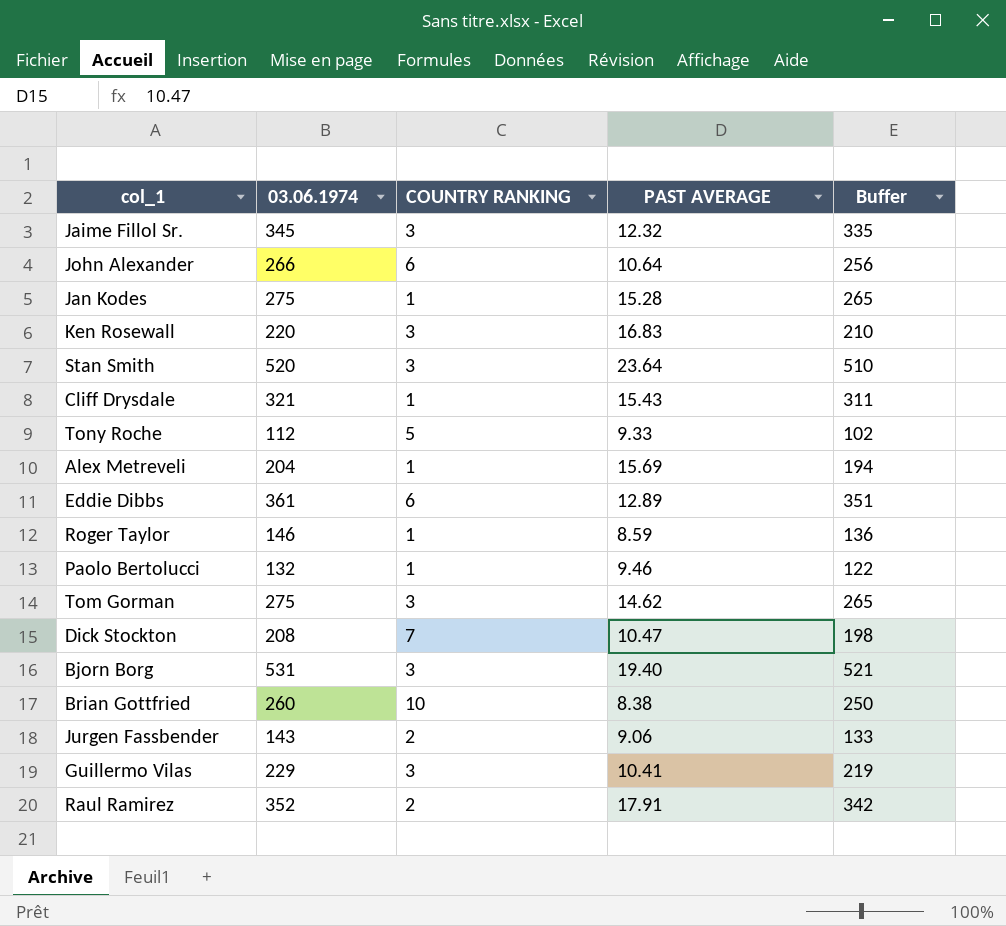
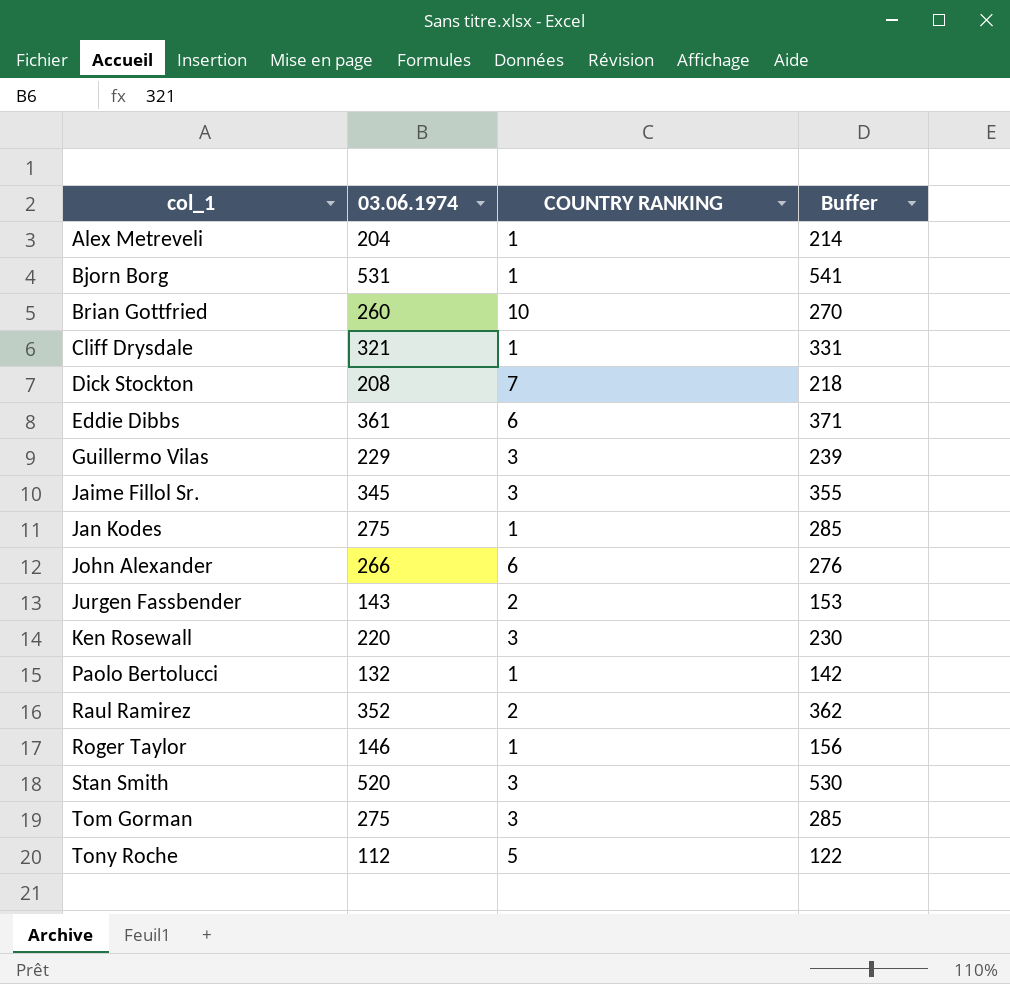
row order: none -> col_1 ascending
column PAST AVERAGE | position: 4 -> none
column Buffer | formula: [03.06.1974] - 10 -> [03.06.1974] + 10
Bjorn Borg | COUNTRY RANKING: 3 -> 1

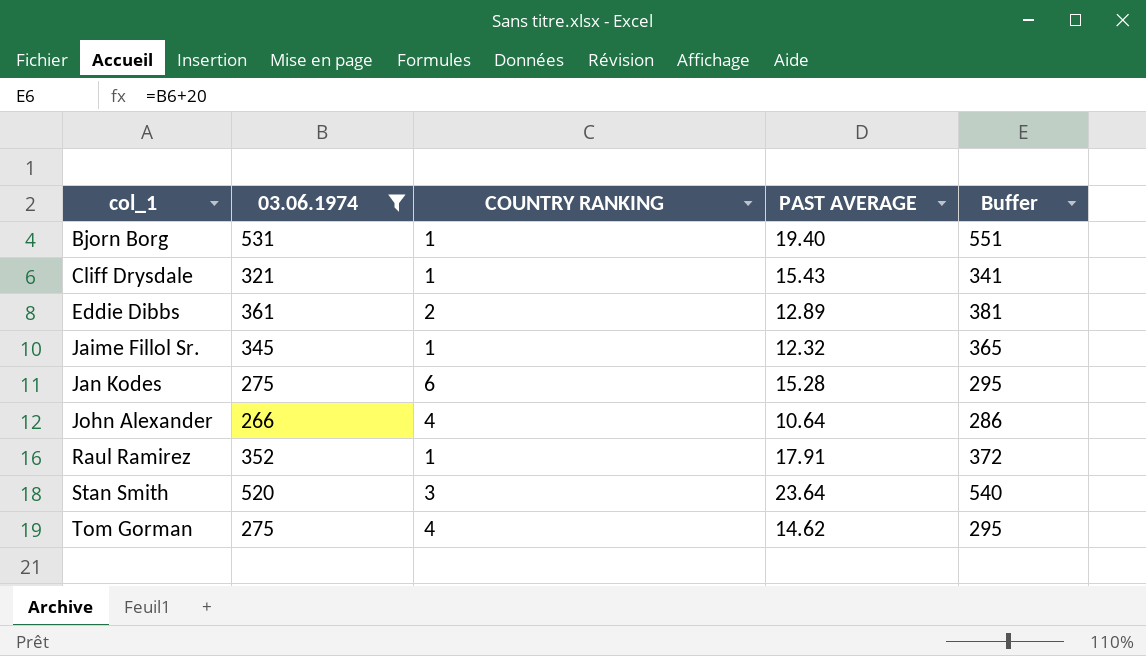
filter: none -> 03.06.1974 >= 266
column PAST AVERAGE | position: none -> 4
column Buffer | formula: [03.06.1974] + 10 -> [03.06.1974] + 20
Eddie Dibbs | COUNTRY RANKING: 6 -> 2
Jaime Fillol Sr. | COUNTRY RANKING: 3 -> 1
Jan Kodes | COUNTRY RANKING: 1 -> 6
John Alexander | COUNTRY RANKING: 6 -> 4
Raul Ramirez | COUNTRY RANKING: 2 -> 1
Tom Gorman | COUNTRY RANKING: 3 -> 4

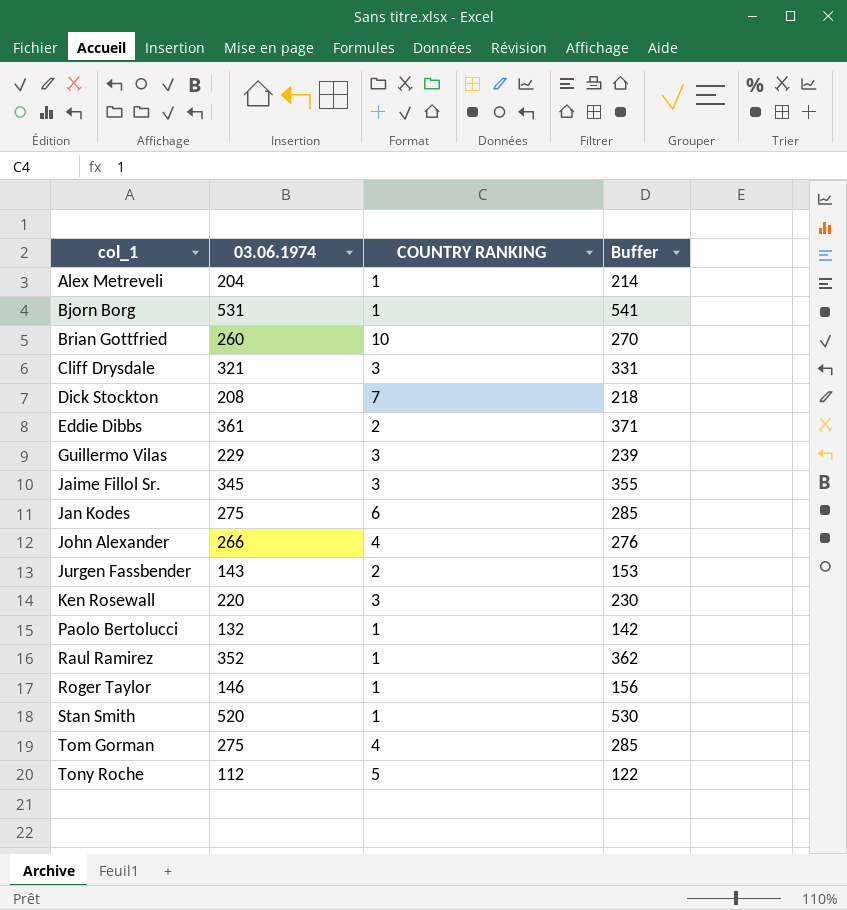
filter: 03.06.1974 >= 266 -> none
column PAST AVERAGE | position: 4 -> none
column Buffer | formula: [03.06.1974] + 20 -> [03.06.1974] + 10
Cliff Drysdale | COUNTRY RANKING: 1 -> 3
Jaime Fillol Sr. | COUNTRY RANKING: 1 -> 3
Stan Smith | COUNTRY RANKING: 3 -> 1

